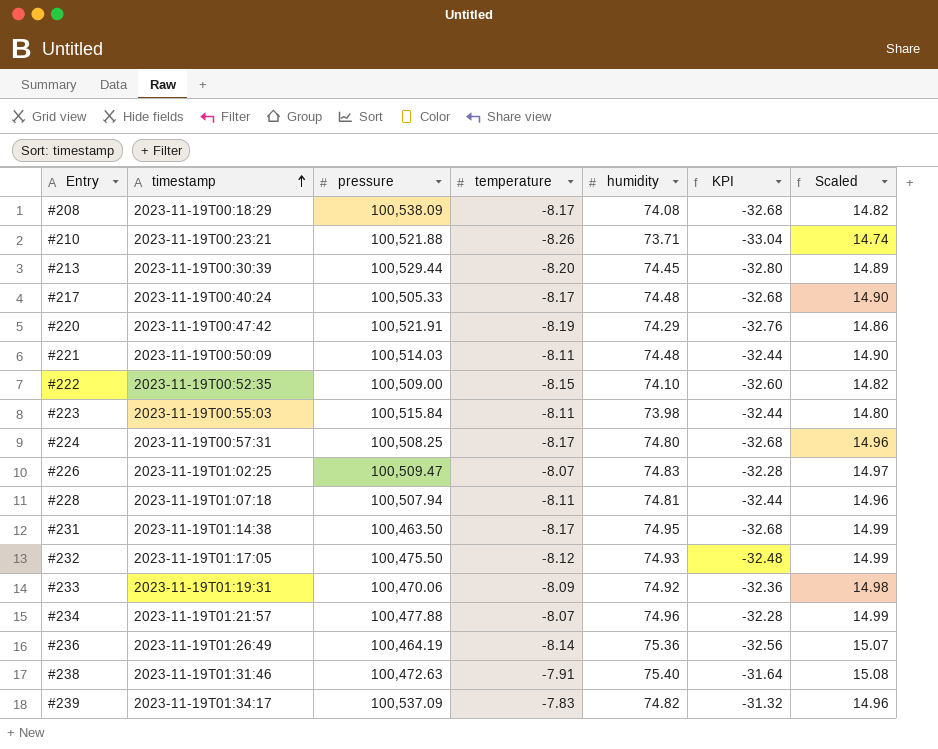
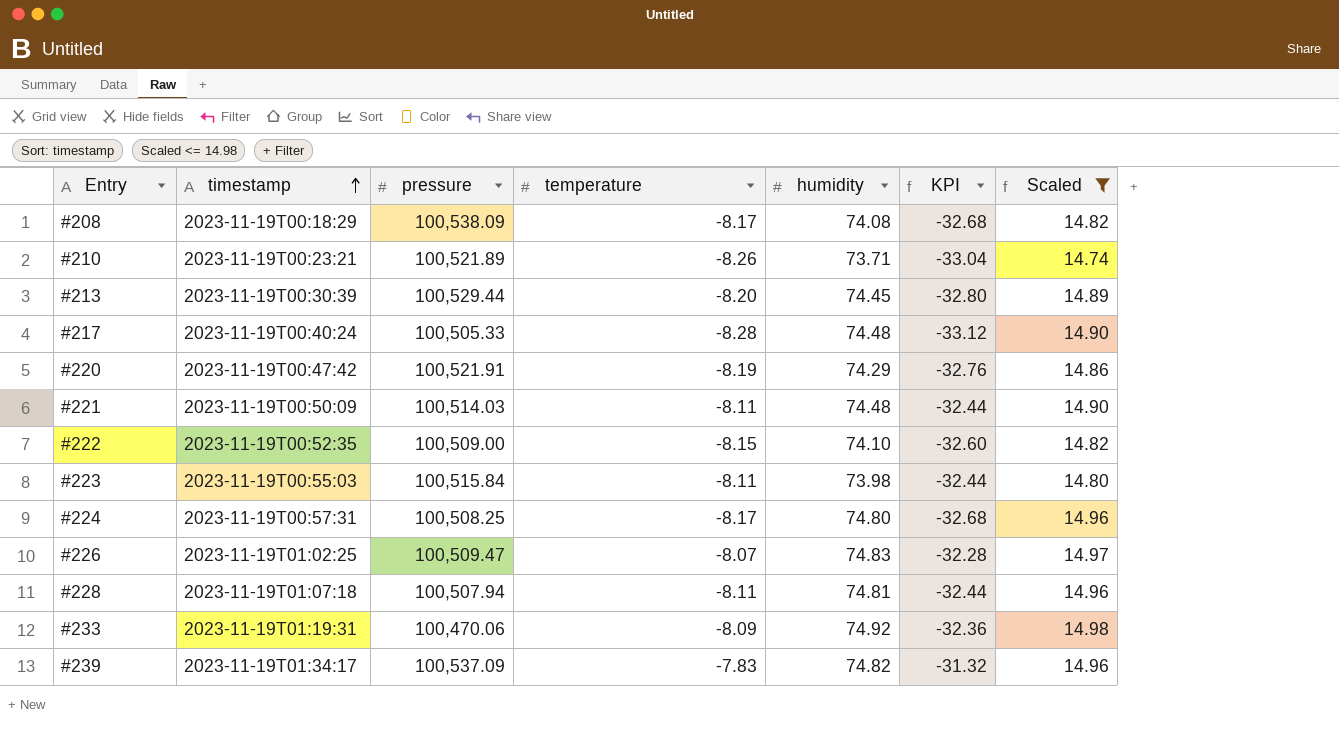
filter: none -> Scaled <= 14.98
#210 | pressure: 100,521.88 -> 100,521.89
#217 | temperature: -8.17 -> -8.28
#217 | KPI: -32.68 -> -33.12

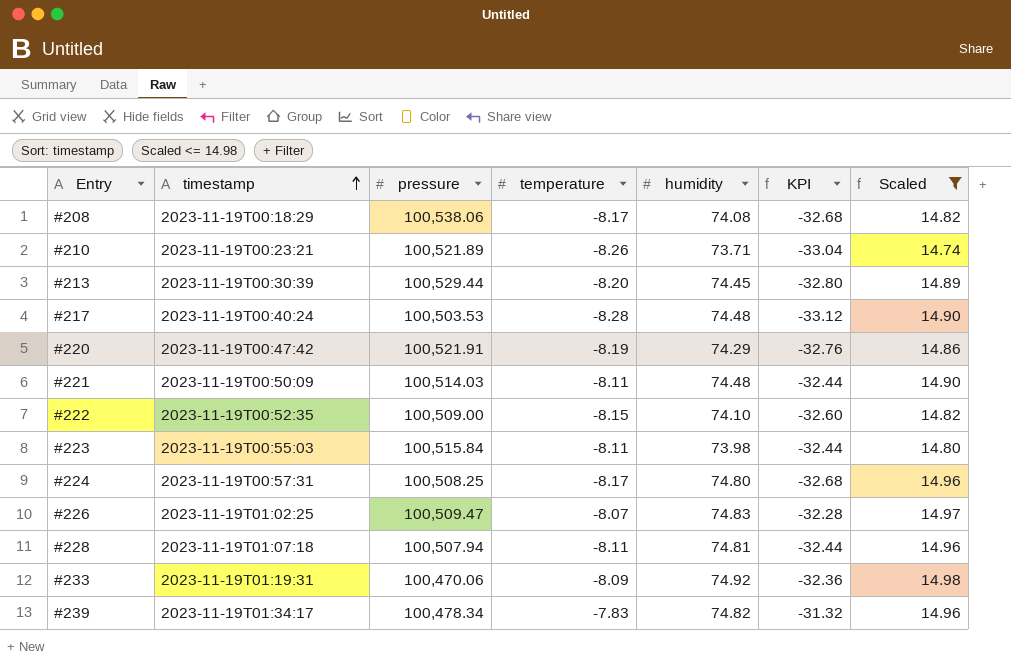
#208 | pressure: 100,538.09 -> 100,538.06
#217 | pressure: 100,505.33 -> 100,503.53
#239 | pressure: 100,537.09 -> 100,478.34

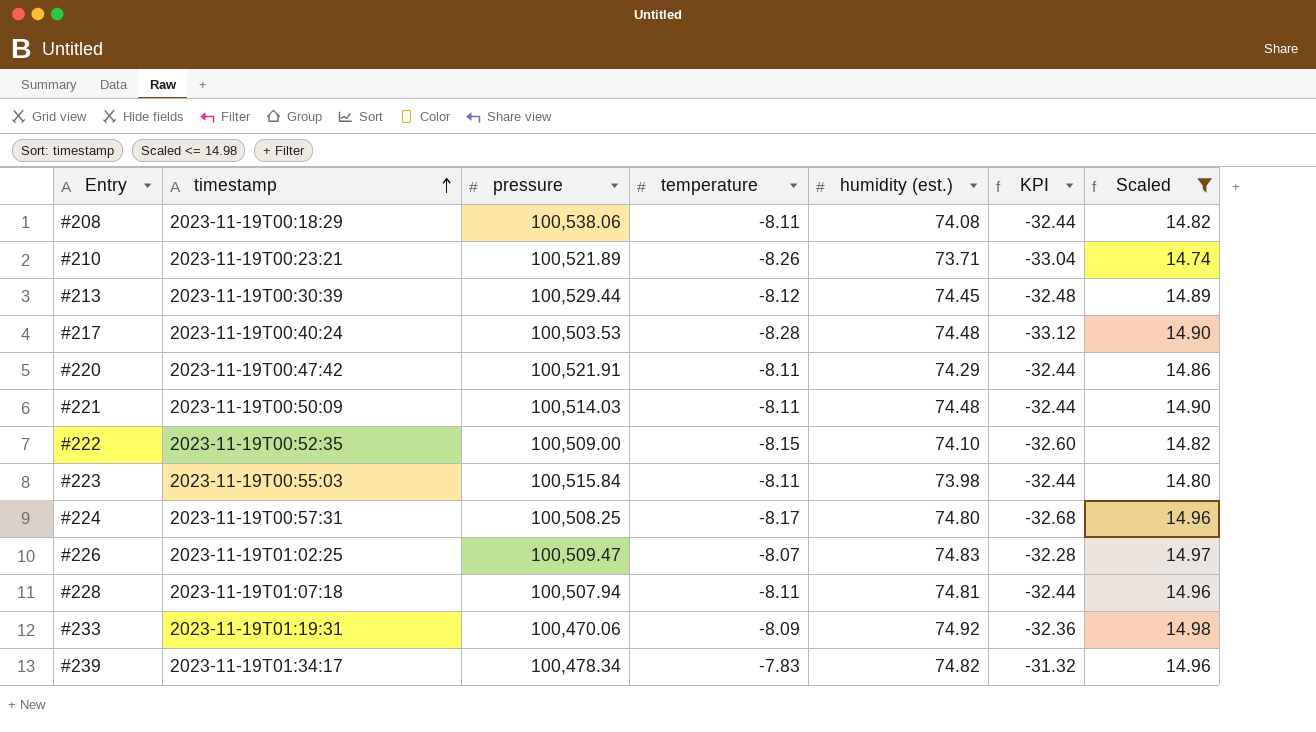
column name: humidity -> humidity (est.)
#208 | temperature: -8.17 -> -8.11
#208 | KPI: -32.68 -> -32.44
#213 | temperature: -8.20 -> -8.12
#213 | KPI: -32.80 -> -32.48
#220 | temperature: -8.19 -> -8.11
#220 | KPI: -32.76 -> -32.44

